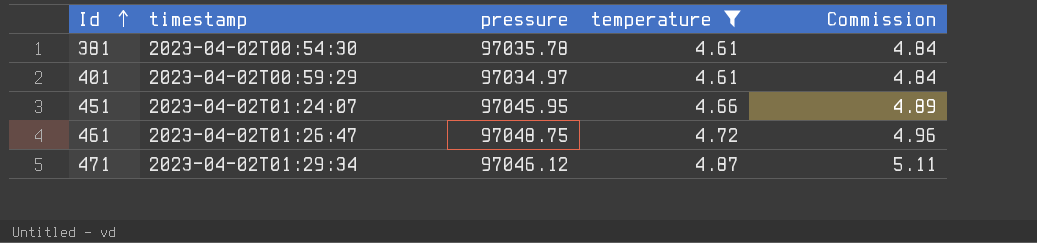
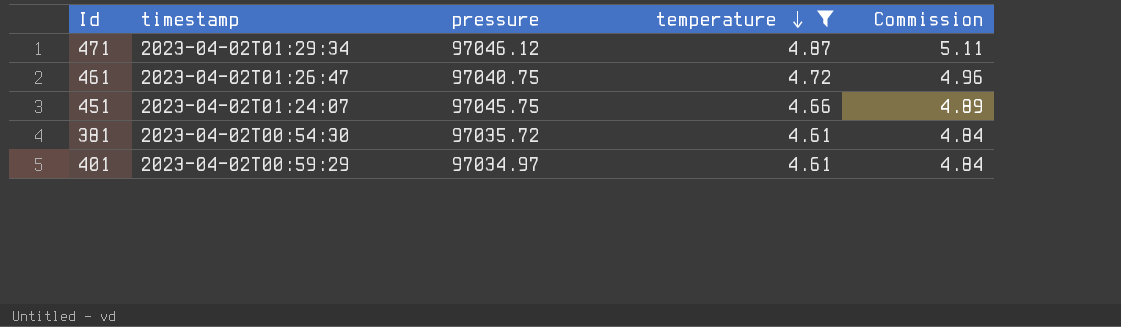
row order: Id ascending -> temperature descending
461 | pressure: 97048.75 -> 97040.75
451 | pressure: 97045.95 -> 97045.75
381 | pressure: 97035.78 -> 97035.72

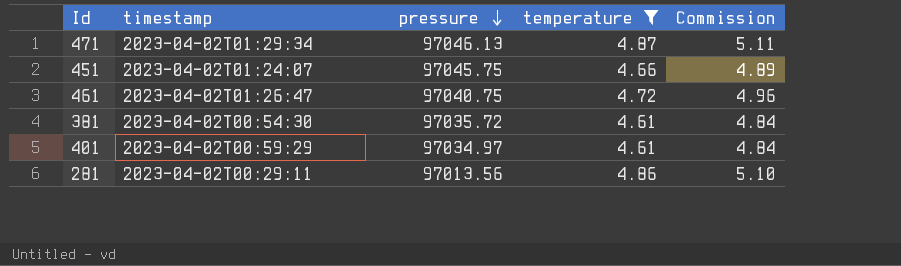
row order: temperature descending -> pressure descending
471 | pressure: 97046.12 -> 97046.13
row 281: none -> 2023-04-02T00:29:11 | 97013.56 | 4.86 | 5.10

